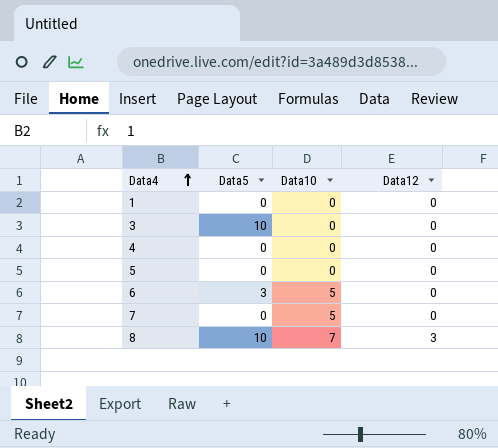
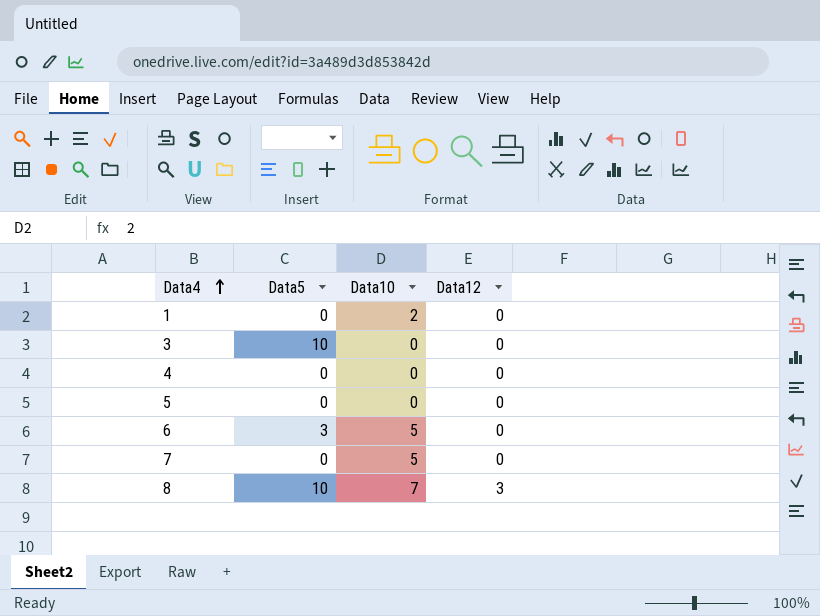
1 | Data10: 0 -> 2

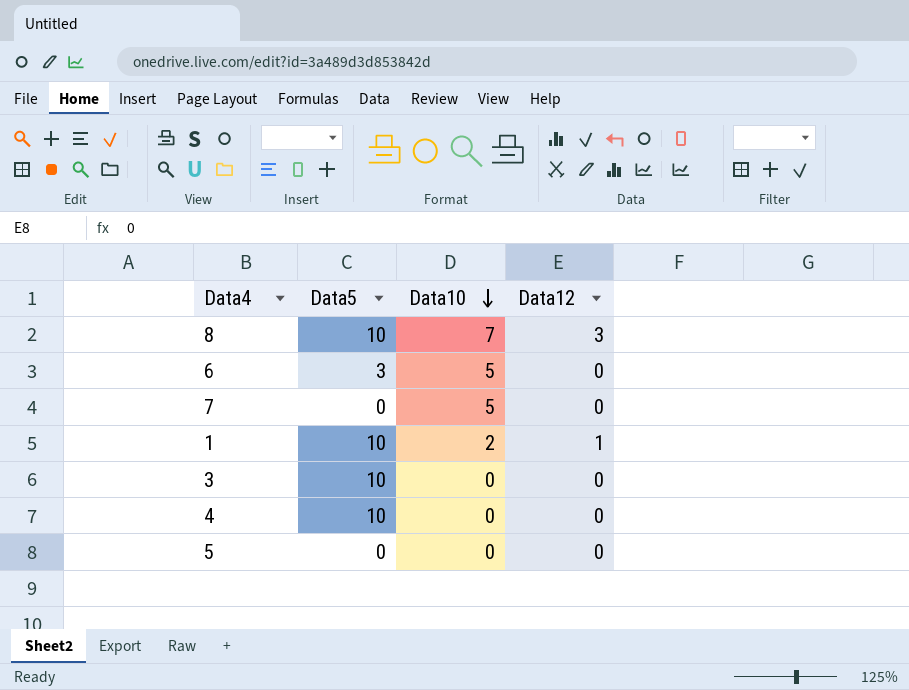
row order: Data4 ascending -> Data10 descending
1 | Data5: 0 -> 10
1 | Data12: 0 -> 1
4 | Data5: 0 -> 10

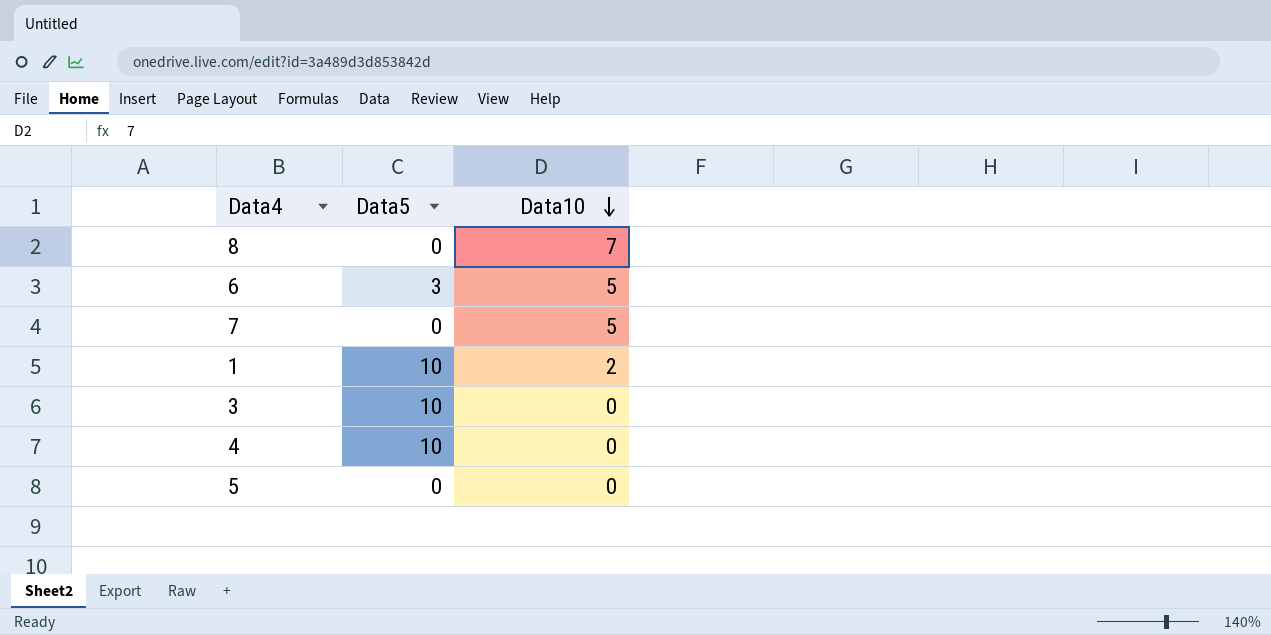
column Data12 | position: 4 -> none
8 | Data5: 10 -> 0

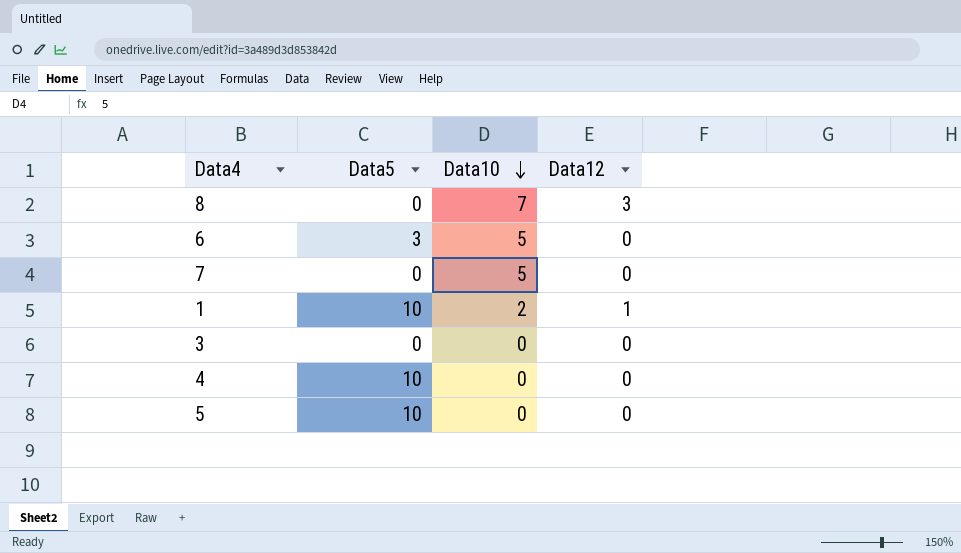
column Data12 | position: none -> 4
3 | Data5: 10 -> 0
5 | Data5: 0 -> 10

